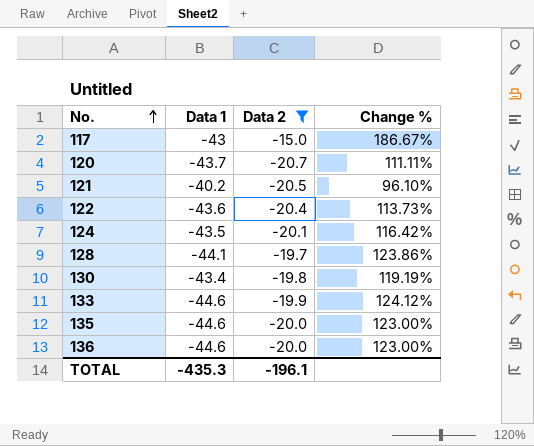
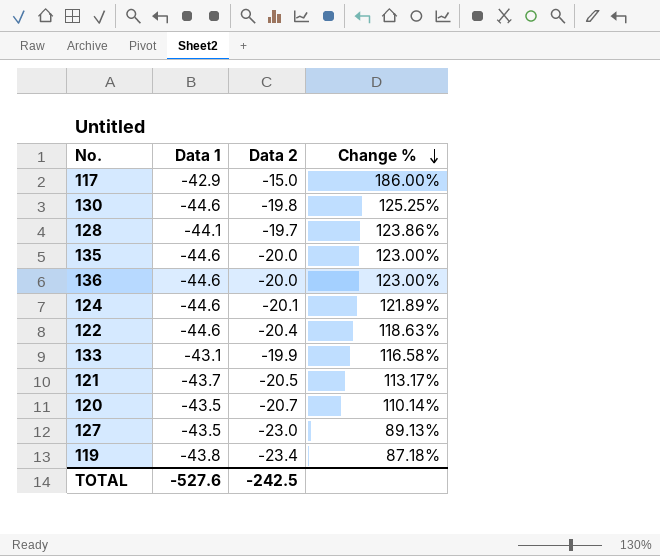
filter: Data 2 >= -20.7 -> none
row order: No. ascending -> Change % descending
117 | Data 1: -43 -> -42.9
117 | Change %: 186.67% -> 186.00%
130 | Data 1: -43.4 -> -44.6
130 | Change %: 119.19% -> 125.25%
124 | Data 1: -43.5 -> -44.6
124 | Change %: 116.42% -> 121.89%
122 | Data 1: -43.6 -> -44.6
122 | Change %: 113.73% -> 118.63%
133 | Data 1: -44.6 -> -43.1
133 | Change %: 124.12% -> 116.58%
121 | Data 1: -40.2 -> -43.7
121 | Change %: 96.10% -> 113.17%
120 | Data 1: -43.7 -> -43.5
120 | Change %: 111.11% -> 110.14%
TOTAL | Data 1: -435.3 -> -527.6
TOTAL | Data 2: -196.1 -> -242.5

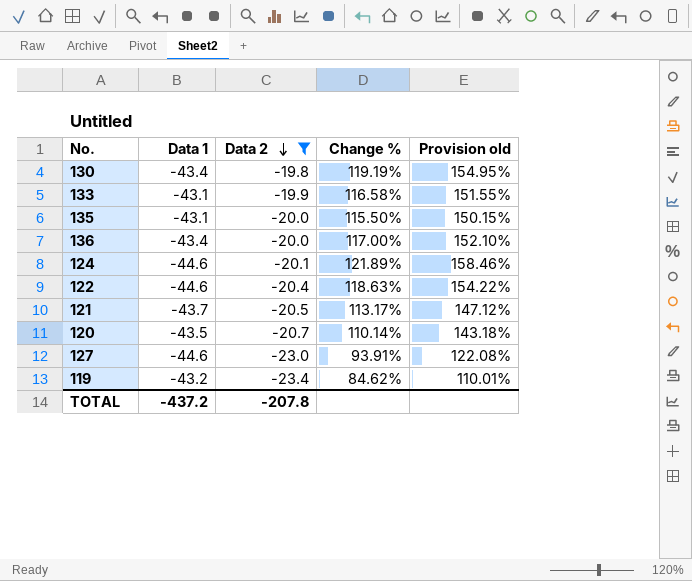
filter: none -> Data 2 <= -19.8
row order: Change % descending -> Data 2 descending
column Provision old | formula: none -> [Change %] * 1.3
130 | Data 1: -44.6 -> -43.4
130 | Change %: 125.25% -> 119.19%
135 | Data 1: -44.6 -> -43.1
135 | Change %: 123.00% -> 115.50%
136 | Data 1: -44.6 -> -43.4
136 | Change %: 123.00% -> 117.00%
127 | Data 1: -43.5 -> -44.6
127 | Change %: 89.13% -> 93.91%
119 | Data 1: -43.8 -> -43.2
119 | Change %: 87.18% -> 84.62%
TOTAL | Data 1: -527.6 -> -437.2
TOTAL | Data 2: -242.5 -> -207.8

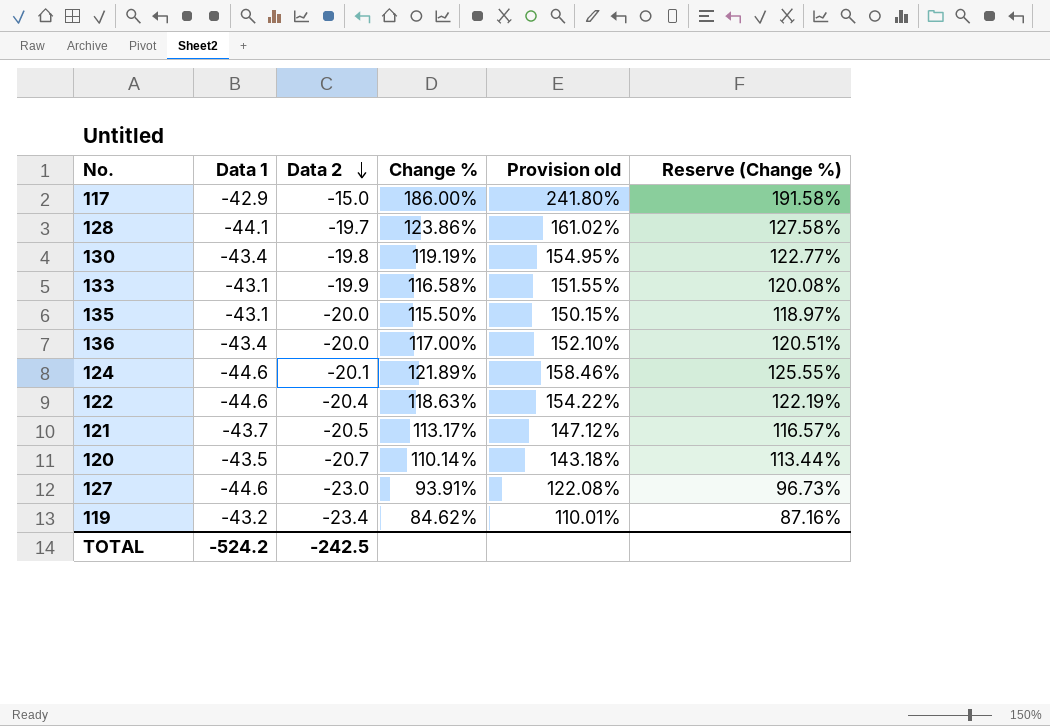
filter: Data 2 <= -19.8 -> none
column Reserve (Change %) | formula: none -> [Change %] * 1.03
TOTAL | Data 1: -437.2 -> -524.2
TOTAL | Data 2: -207.8 -> -242.5

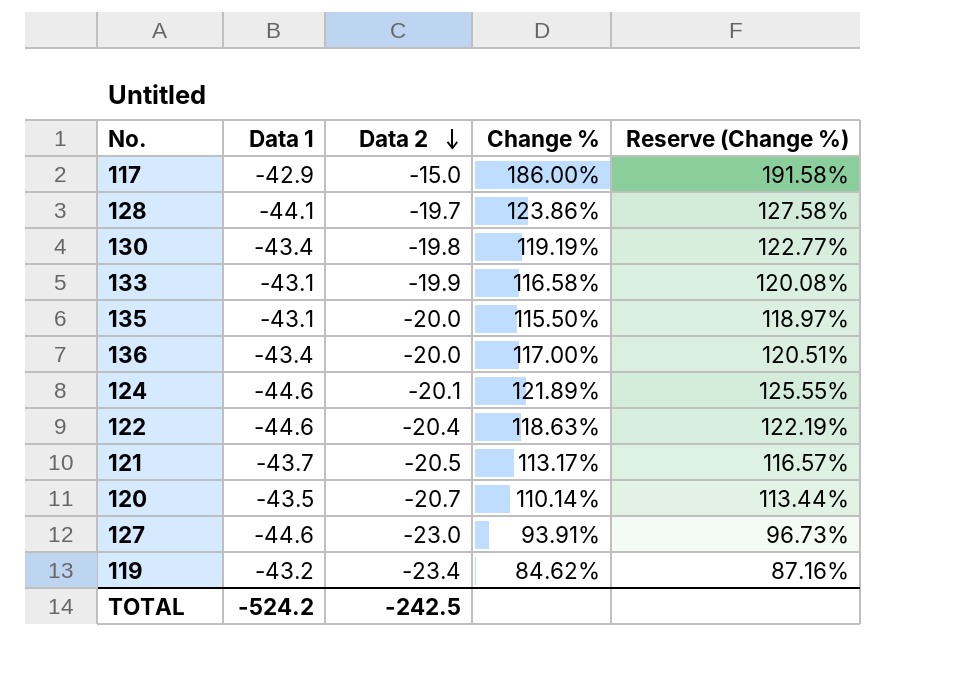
column Provision old | formula: [Change %] * 1.3 -> none

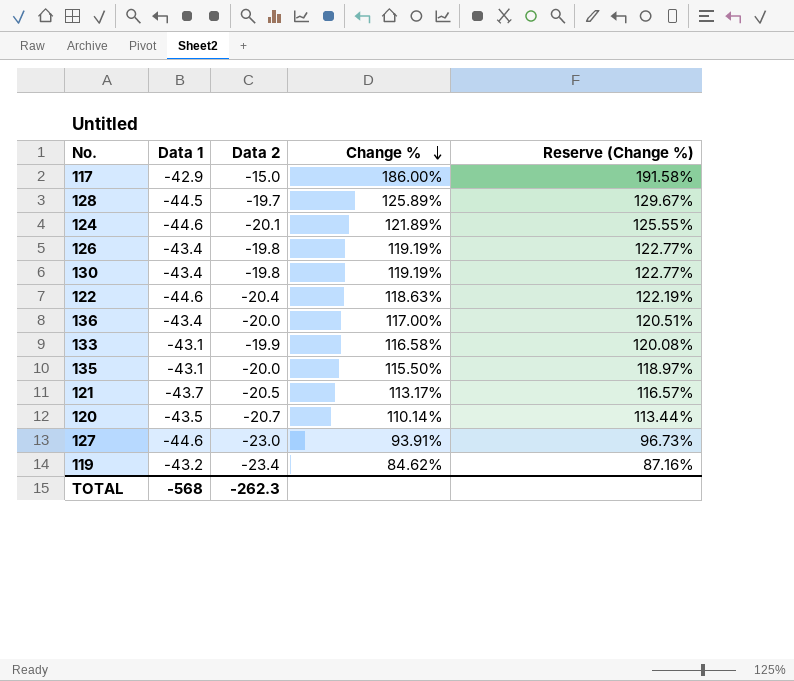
row order: Data 2 descending -> Change % descending
128 | Data 1: -44.1 -> -44.5
128 | Change %: 123.86% -> 125.89%
128 | Reserve (Change %): 127.58% -> 129.67%
row 126: none -> -43.4 | -19.8 | 119.19% | 122.77%
TOTAL | Data 1: -524.2 -> -568
TOTAL | Data 2: -242.5 -> -262.3

